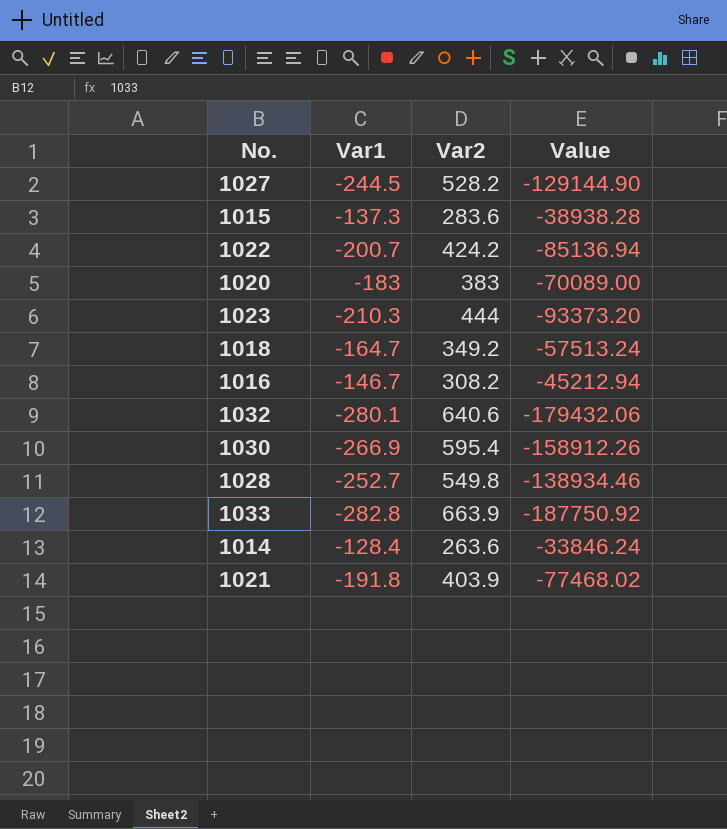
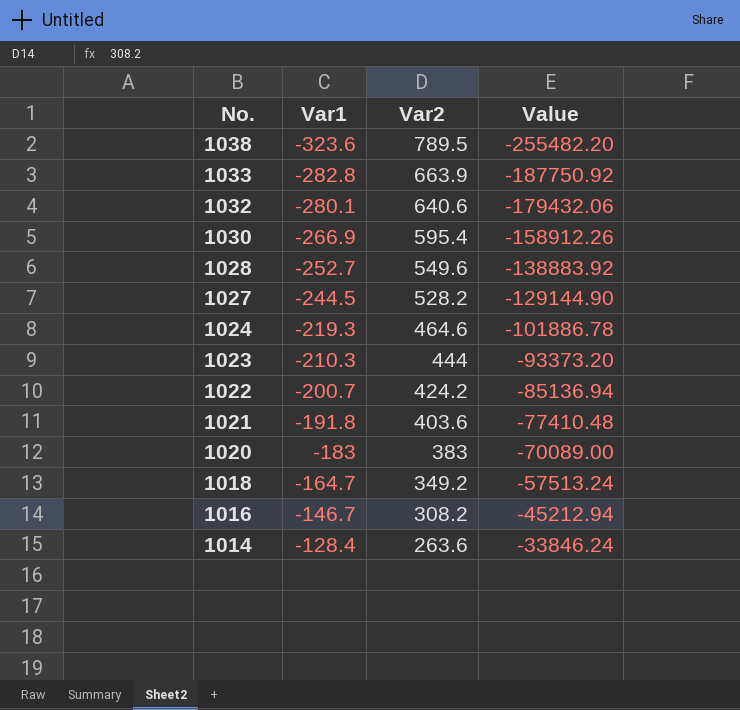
row order: none -> No. descending
row 1015: -137.3 | 283.6 | -38938.28 -> none
row 1038: none -> -323.6 | 789.5 | -255482.20
1028 | Var2: 549.8 -> 549.6
1028 | Value: -138934.46 -> -138883.92
row 1024: none -> -219.3 | 464.6 | -101886.78
1021 | Var2: 403.9 -> 403.6
1021 | Value: -77468.02 -> -77410.48

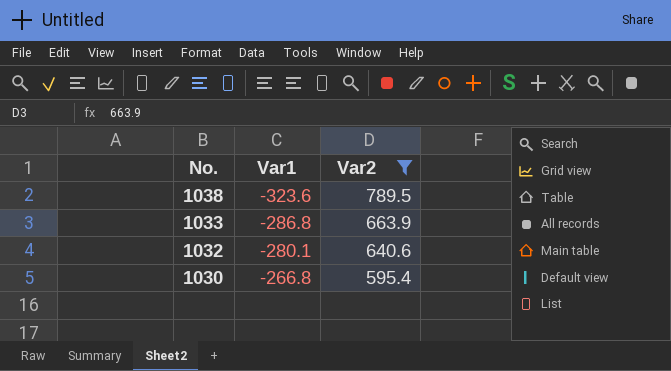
filter: none -> Var2 >= 595.4
column Value | formula: [Var1] * [Var2] -> none
1033 | Var1: -282.8 -> -286.8
1030 | Var1: -266.9 -> -266.8

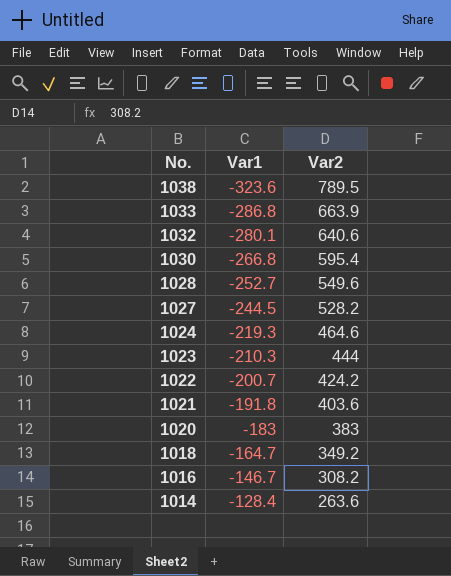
filter: Var2 >= 595.4 -> none

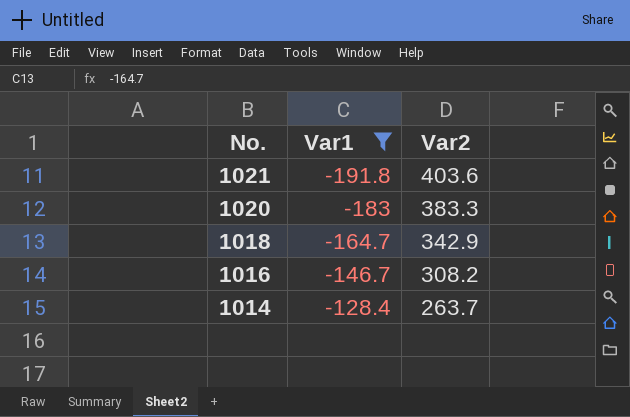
filter: none -> Var1 >= -191.8
1020 | Var2: 383 -> 383.3
1018 | Var2: 349.2 -> 342.9
1014 | Var2: 263.6 -> 263.7

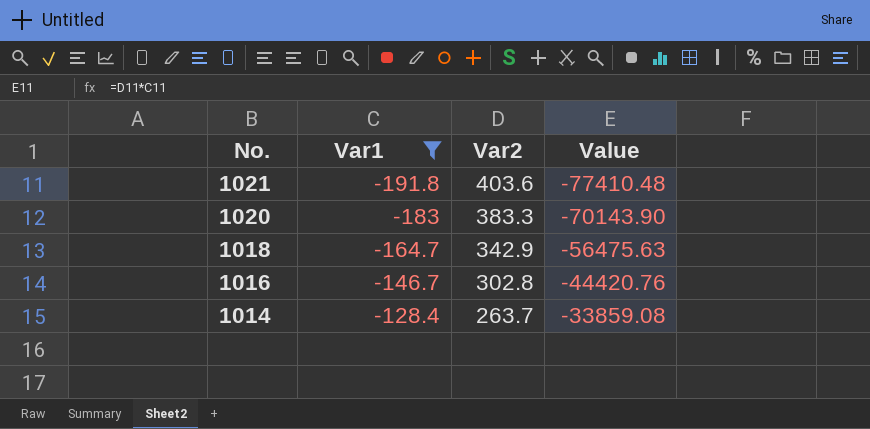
column Value | formula: none -> [Var1] * [Var2]
1016 | Var2: 308.2 -> 302.8

